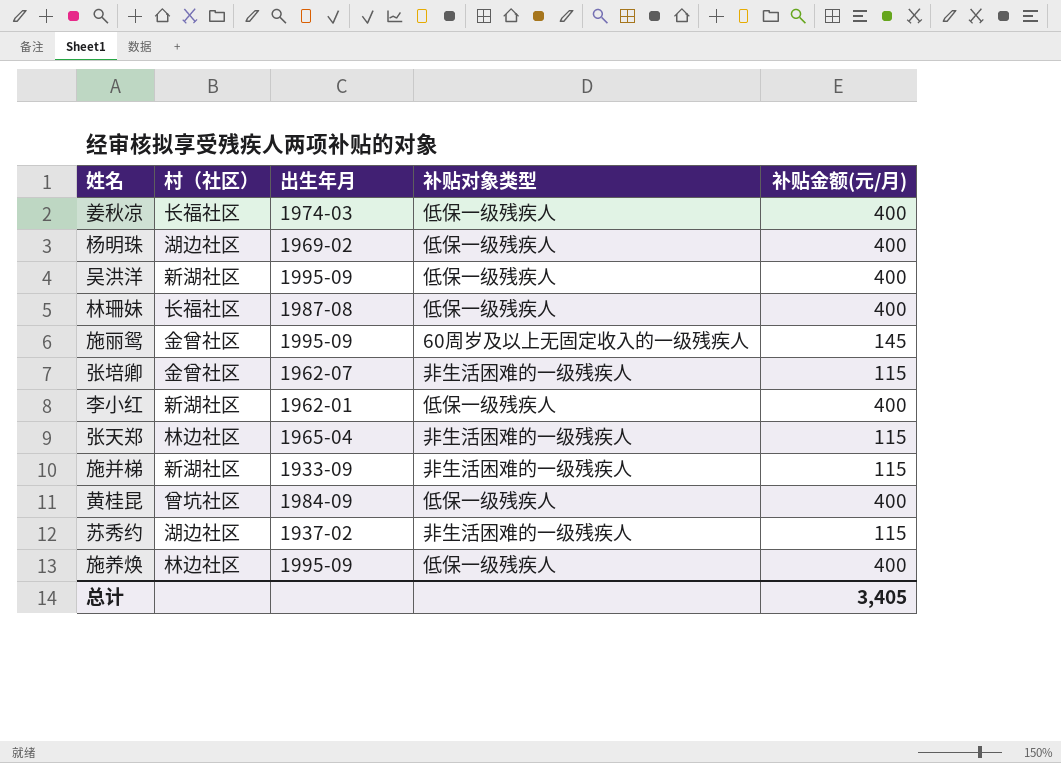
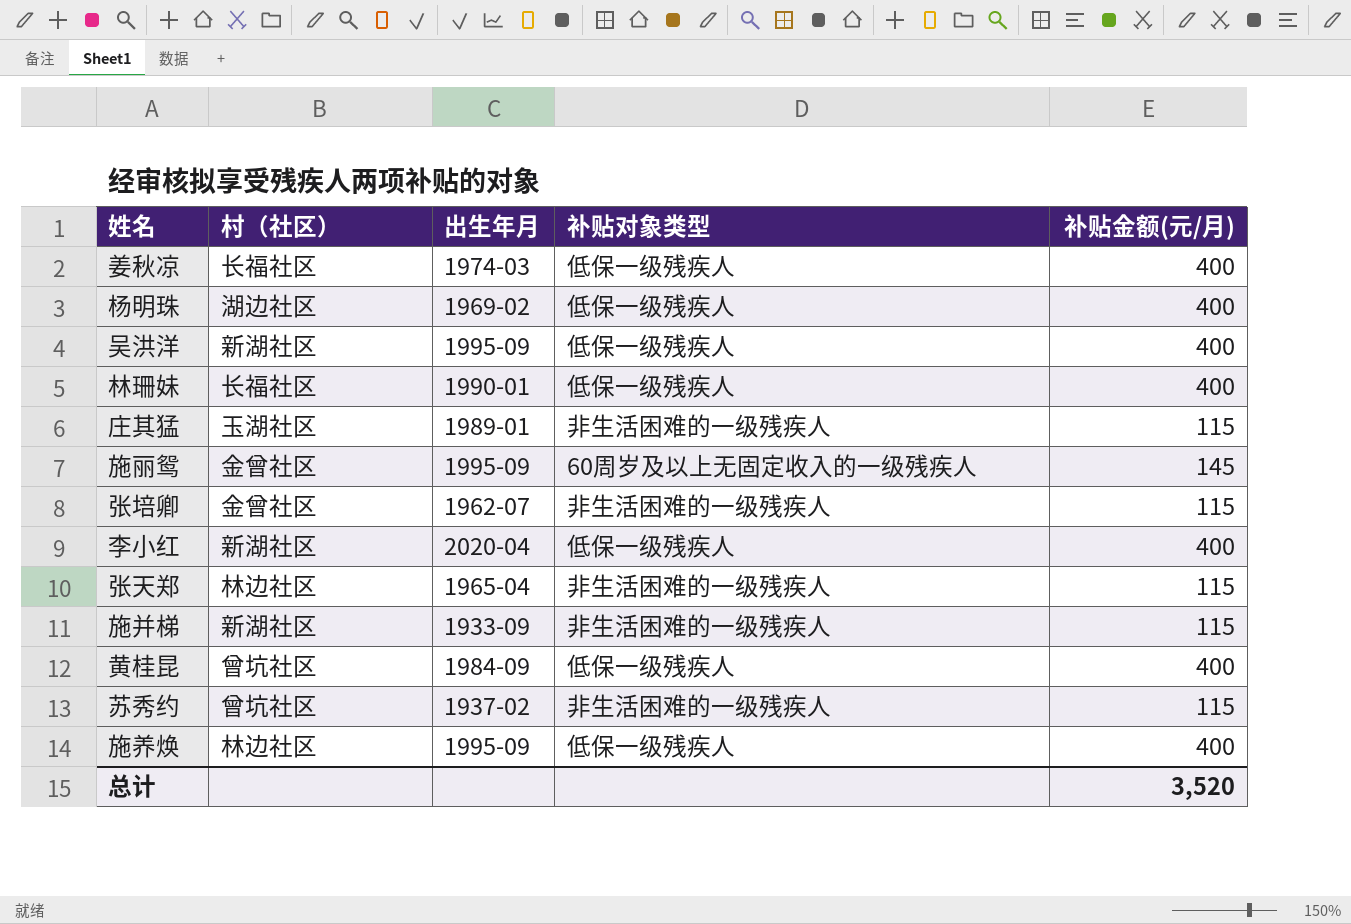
林珊妹 | 出生年月: 1987-08 -> 1990-01
row 庄其猛: none -> 玉湖社区 | 1989-01 | 非生活困难的一级残疾人 | 115
李小红 | 出生年月: 1962-01 -> 2020-04
苏秀约 | 村（社区）: 湖边社区 -> 曾坑社区
总计 | 补贴金额(元/月): 3,405 -> 3,520

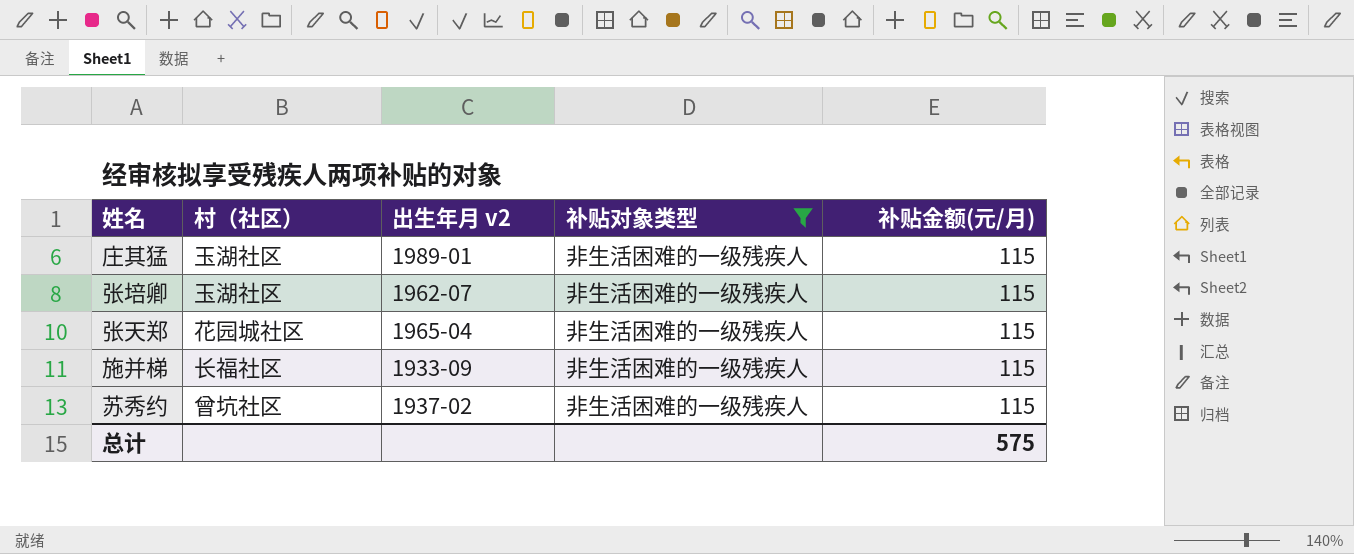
filter: none -> 补贴对象类型 = 非生活困难的一级残疾人
column name: 出生年月 -> 出生年月 v2
张培卿 | 村（社区）: 金曾社区 -> 玉湖社区
张天郑 | 村（社区）: 林边社区 -> 花园城社区
施并梯 | 村（社区）: 新湖社区 -> 长福社区
总计 | 补贴金额(元/月): 3,520 -> 575

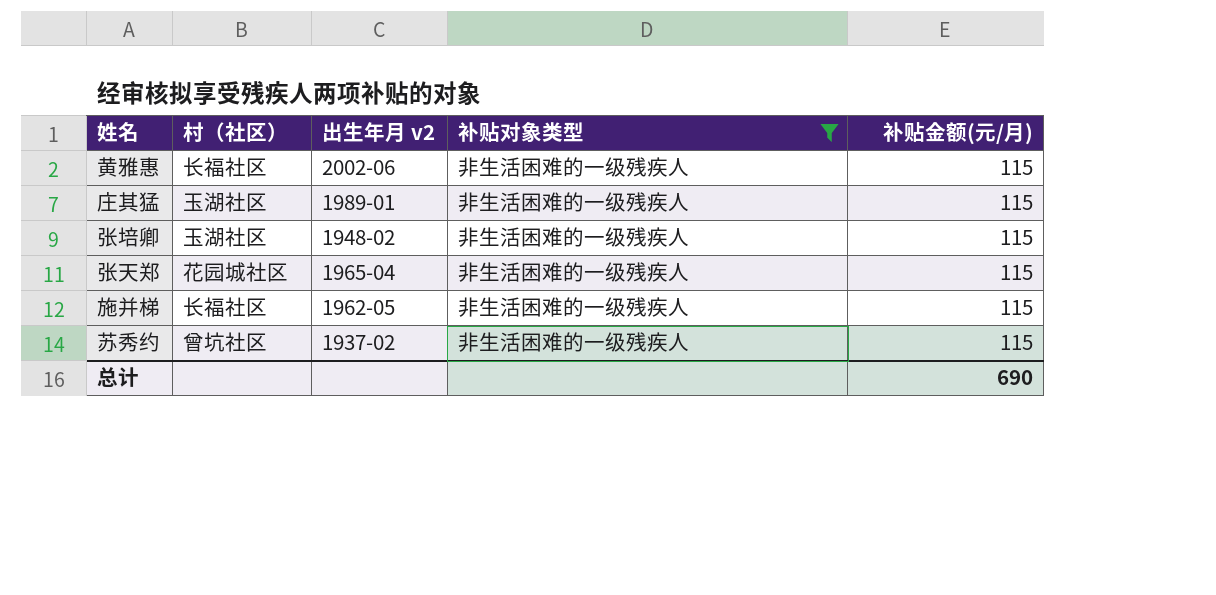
row 黄雅惠: none -> 长福社区 | 2002-06 | 非生活困难的一级残疾人 | 115
张培卿 | 出生年月 v2: 1962-07 -> 1948-02
施并梯 | 出生年月 v2: 1933-09 -> 1962-05
总计 | 补贴金额(元/月): 575 -> 690

